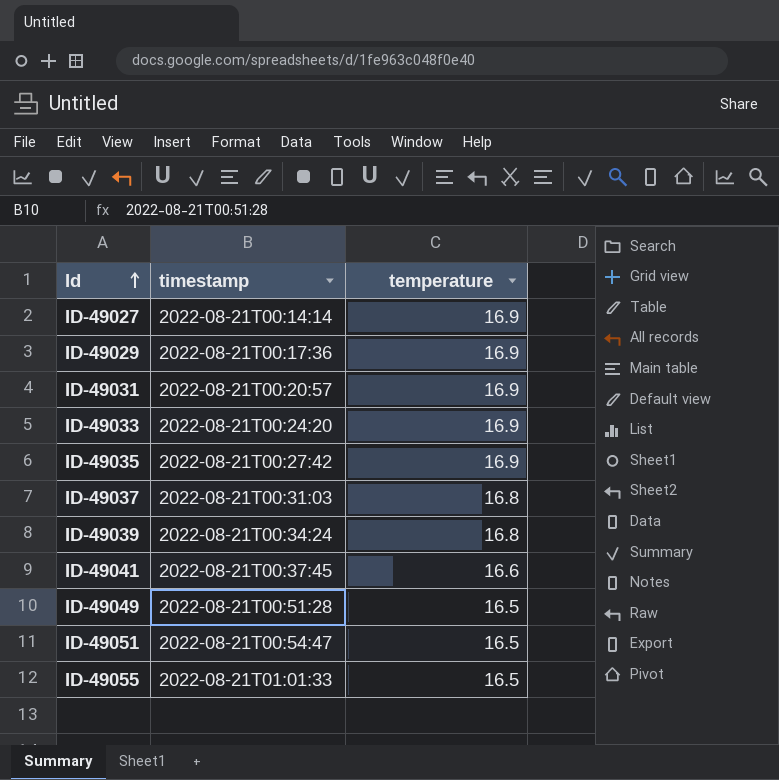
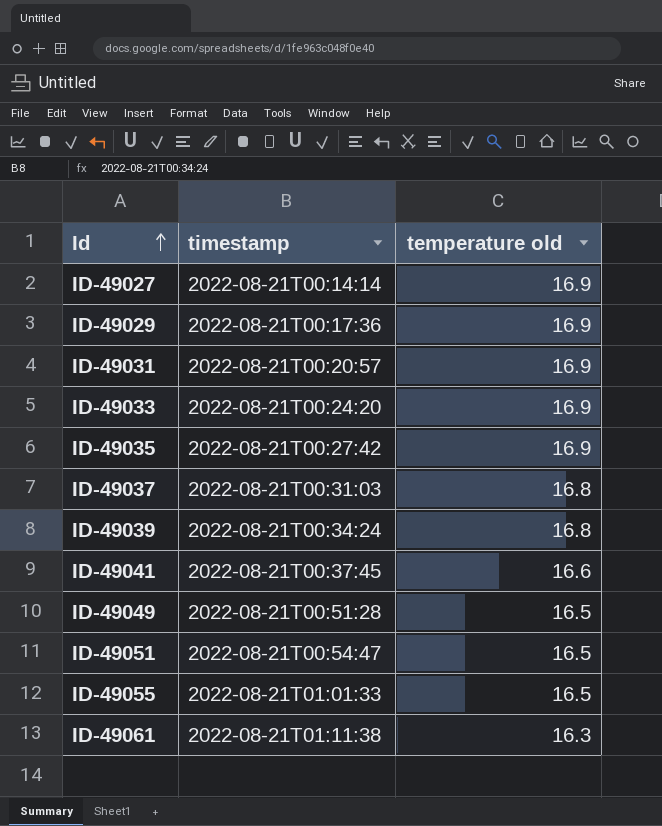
column name: temperature -> temperature old
row ID-49061: none -> 2022-08-21T01:11:38 | 16.3

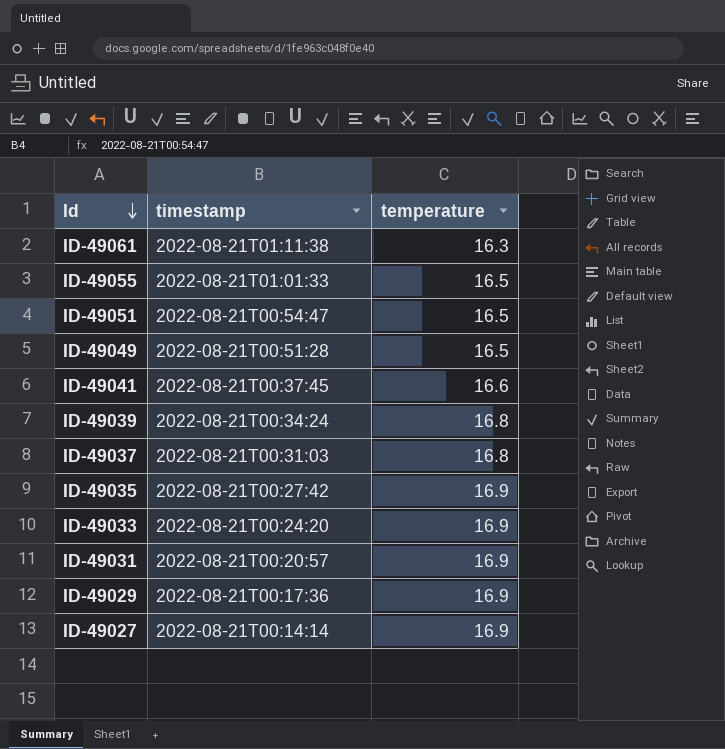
row order: Id ascending -> Id descending
column name: temperature old -> temperature

